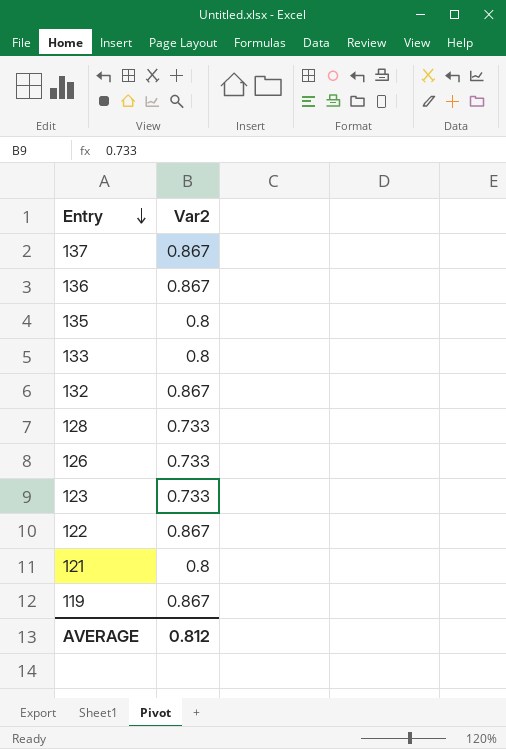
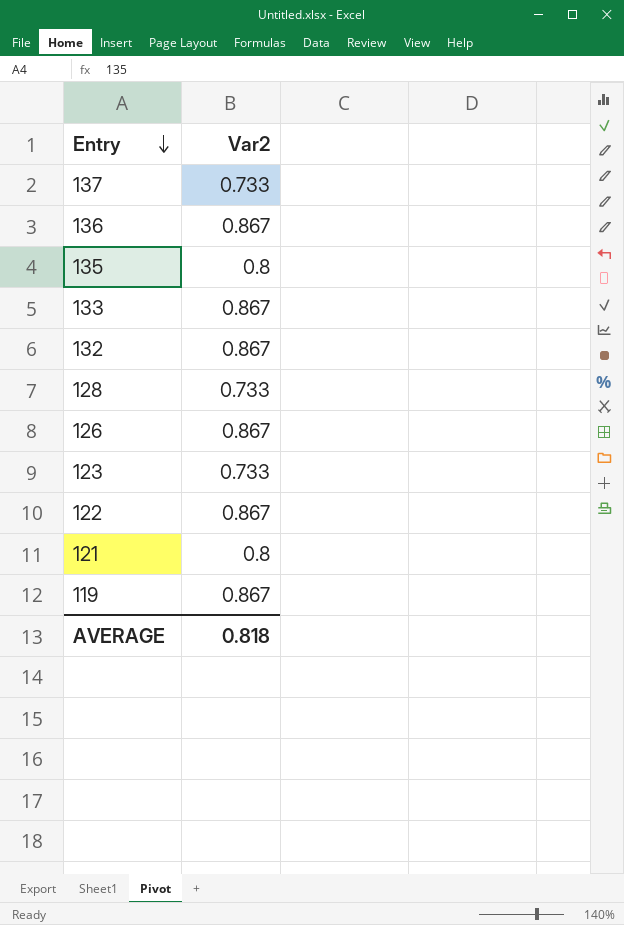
137 | Var2: 0.867 -> 0.733
133 | Var2: 0.8 -> 0.867
126 | Var2: 0.733 -> 0.867
AVERAGE | Var2: 0.812 -> 0.818

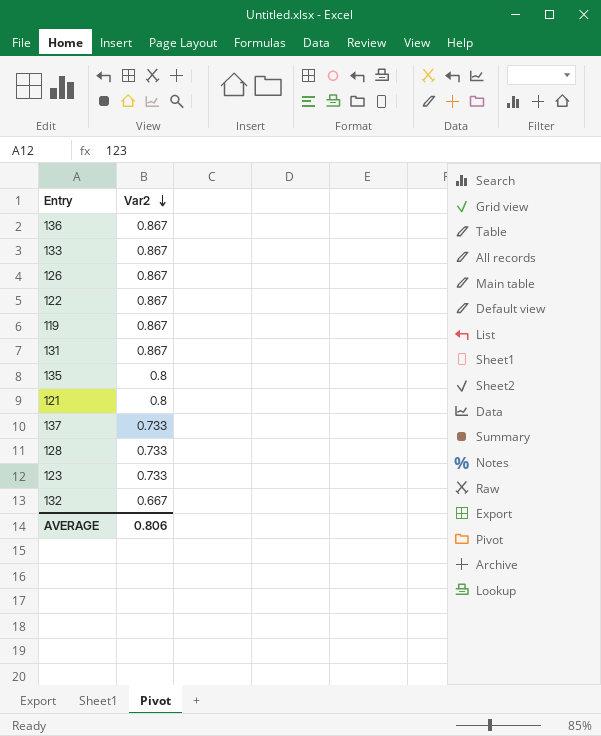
row order: Entry descending -> Var2 descending
row 131: none -> 0.867
132 | Var2: 0.867 -> 0.667
AVERAGE | Var2: 0.818 -> 0.806

